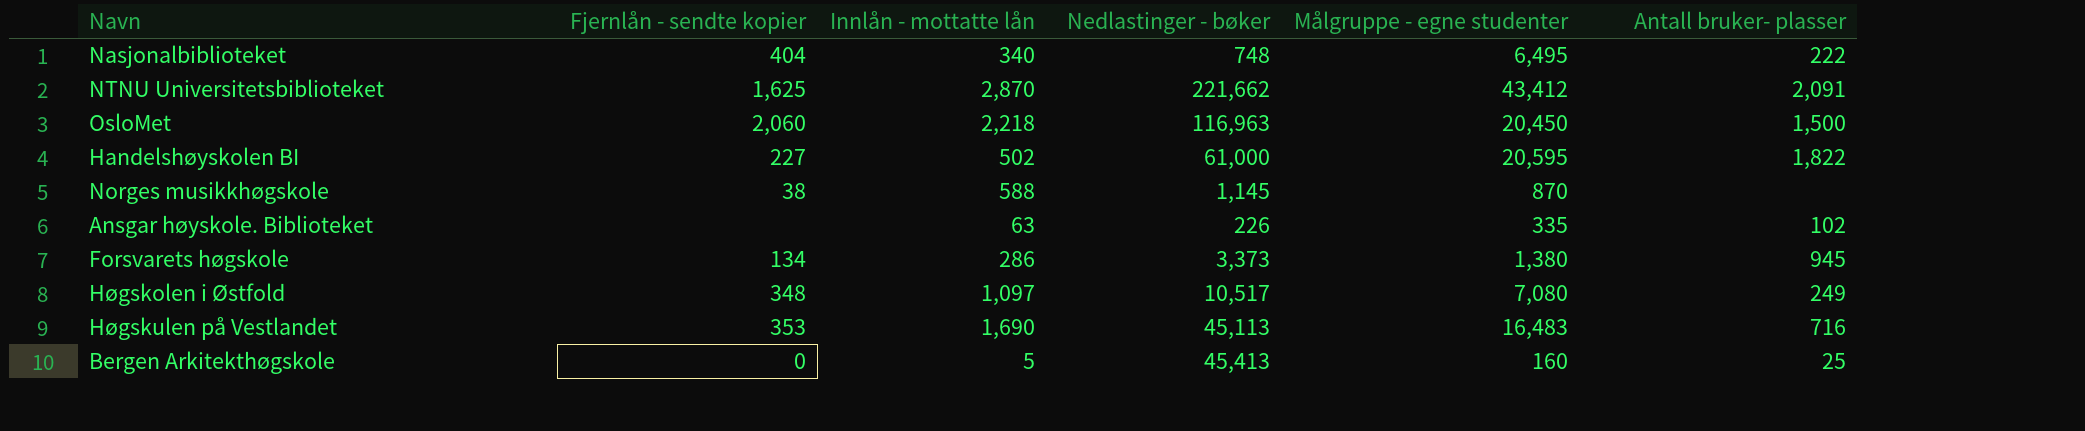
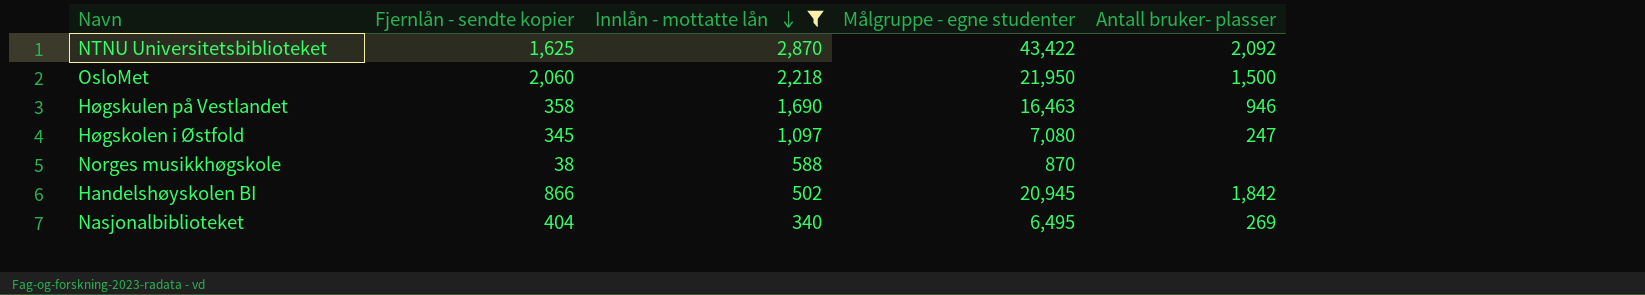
filter: none -> Innlån - mottatte lån >= 340
row order: none -> Innlån - mottatte lån descending
column Nedlastinger - bøker | position: 4 -> none
NTNU Universitetsbiblioteket | Målgruppe - egne studenter: 43,412 -> 43,422
NTNU Universitetsbiblioteket | Antall bruker- plasser: 2,091 -> 2,092
OsloMet | Målgruppe - egne studenter: 20,450 -> 21,950
Høgskulen på Vestlandet | Fjernlån - sendte kopier: 353 -> 358
Høgskulen på Vestlandet | Målgruppe - egne studenter: 16,483 -> 16,463
Høgskulen på Vestlandet | Antall bruker- plasser: 716 -> 946
Høgskolen i Østfold | Fjernlån - sendte kopier: 348 -> 345
Høgskolen i Østfold | Antall bruker- plasser: 249 -> 247
Handelshøyskolen BI | Fjernlån - sendte kopier: 227 -> 866
Handelshøyskolen BI | Målgruppe - egne studenter: 20,595 -> 20,945
Handelshøyskolen BI | Antall bruker- plasser: 1,822 -> 1,842
Nasjonalbiblioteket | Antall bruker- plasser: 222 -> 269

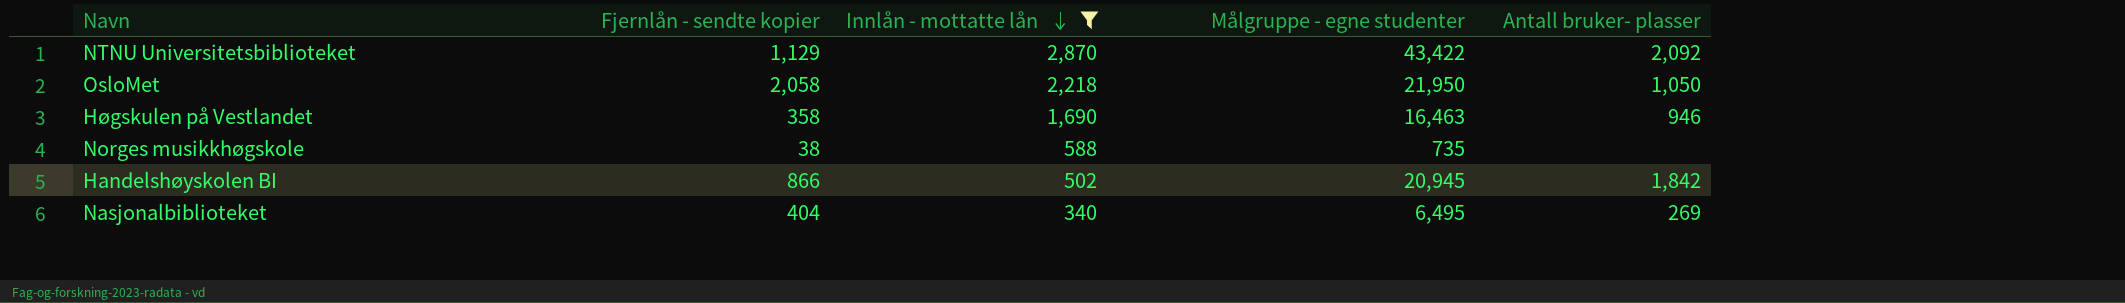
row Høgskolen i Østfold: 345 | 1,097 | 7,080 | 247 -> none
NTNU Universitetsbiblioteket | Fjernlån - sendte kopier: 1,625 -> 1,129
OsloMet | Fjernlån - sendte kopier: 2,060 -> 2,058
OsloMet | Antall bruker- plasser: 1,500 -> 1,050
Norges musikkhøgskole | Målgruppe - egne studenter: 870 -> 735

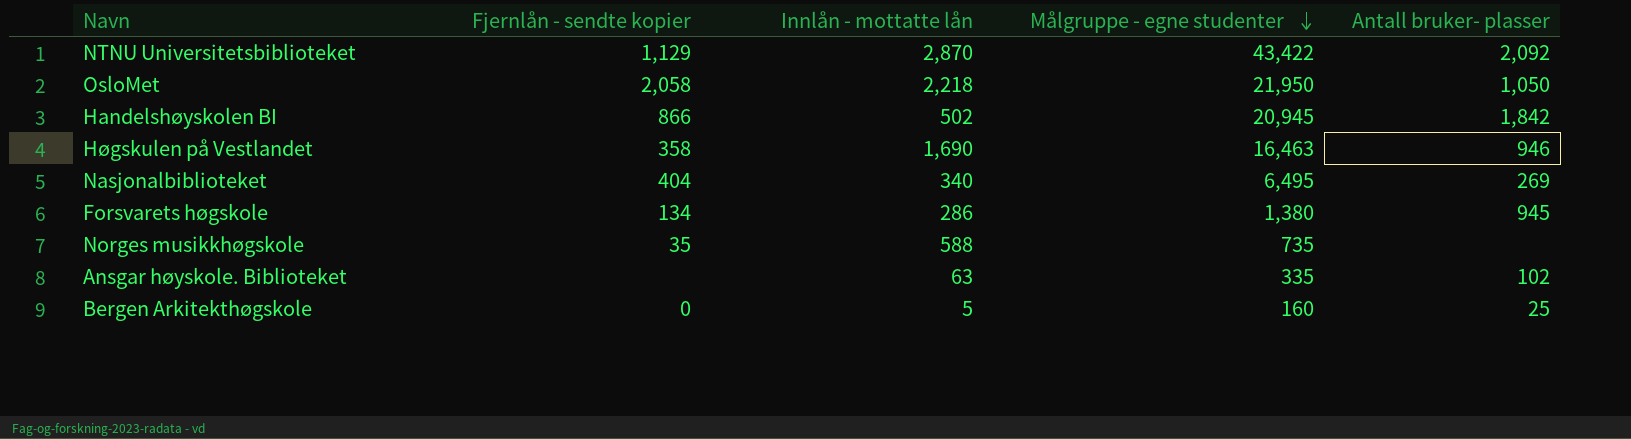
filter: Innlån - mottatte lån >= 340 -> none
row order: Innlån - mottatte lån descending -> Målgruppe - egne studenter descending
Norges musikkhøgskole | Fjernlån - sendte kopier: 38 -> 35

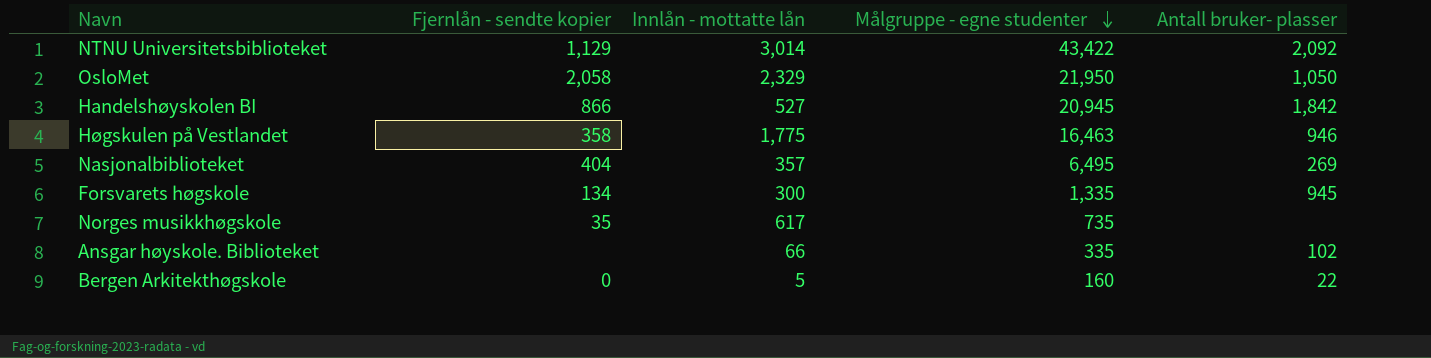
NTNU Universitetsbiblioteket | Innlån - mottatte lån: 2,870 -> 3,014
OsloMet | Innlån - mottatte lån: 2,218 -> 2,329
Handelshøyskolen BI | Innlån - mottatte lån: 502 -> 527
Høgskulen på Vestlandet | Innlån - mottatte lån: 1,690 -> 1,775
Nasjonalbiblioteket | Innlån - mottatte lån: 340 -> 357
Forsvarets høgskole | Innlån - mottatte lån: 286 -> 300
Forsvarets høgskole | Målgruppe - egne studenter: 1,380 -> 1,335
Norges musikkhøgskole | Innlån - mottatte lån: 588 -> 617
Ansgar høyskole. Biblioteket | Innlån - mottatte lån: 63 -> 66
Bergen Arkitekthøgskole | Antall bruker- plasser: 25 -> 22

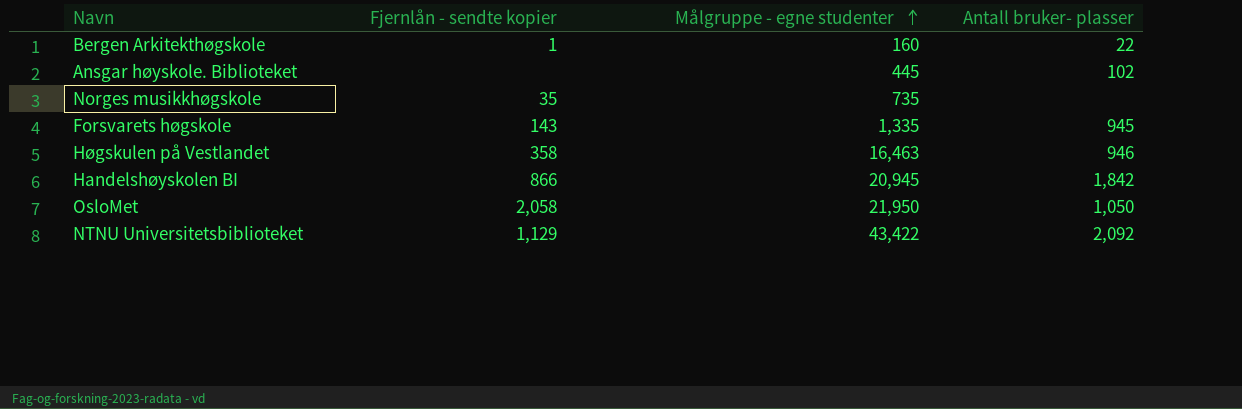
row order: Målgruppe - egne studenter descending -> Målgruppe - egne studenter ascending
column Innlån - mottatte lån | position: 3 -> none
row Nasjonalbiblioteket: 404 | 357 | 6,495 | 269 -> none
Bergen Arkitekthøgskole | Fjernlån - sendte kopier: 0 -> 1
Ansgar høyskole. Biblioteket | Målgruppe - egne studenter: 335 -> 445
Forsvarets høgskole | Fjernlån - sendte kopier: 134 -> 143

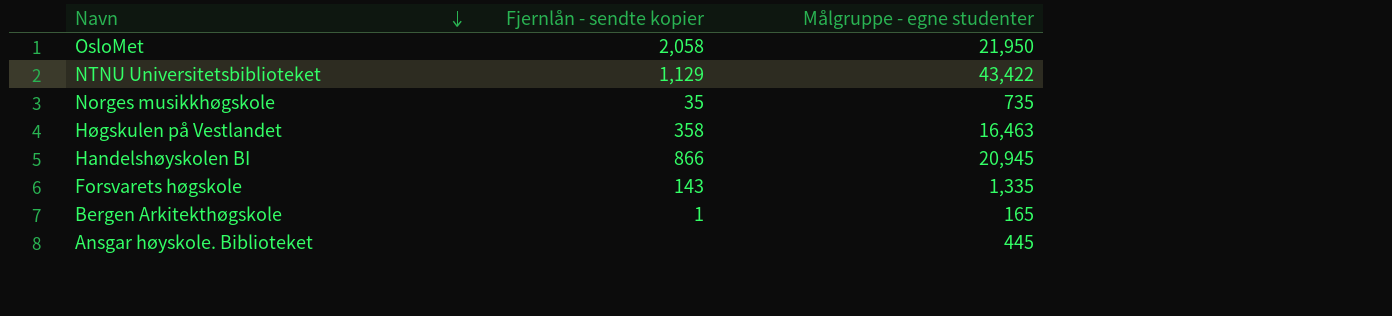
row order: Målgruppe - egne studenter ascending -> Navn descending
column Antall bruker- plasser | position: 4 -> none
Bergen Arkitekthøgskole | Målgruppe - egne studenter: 160 -> 165

